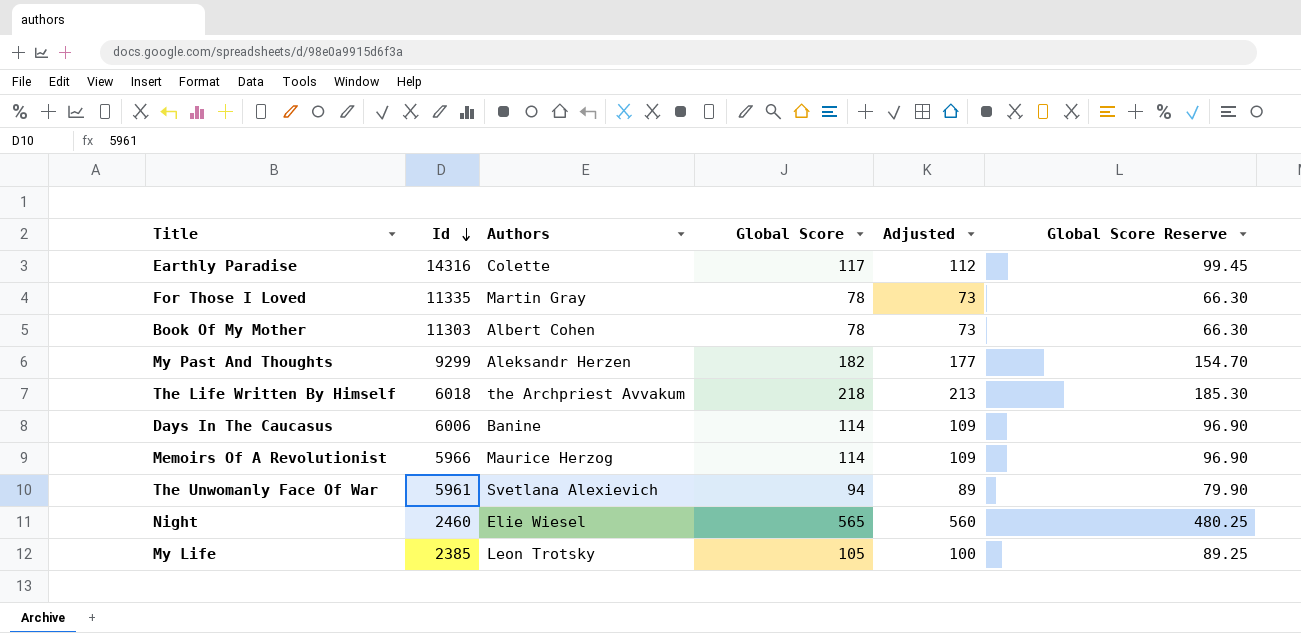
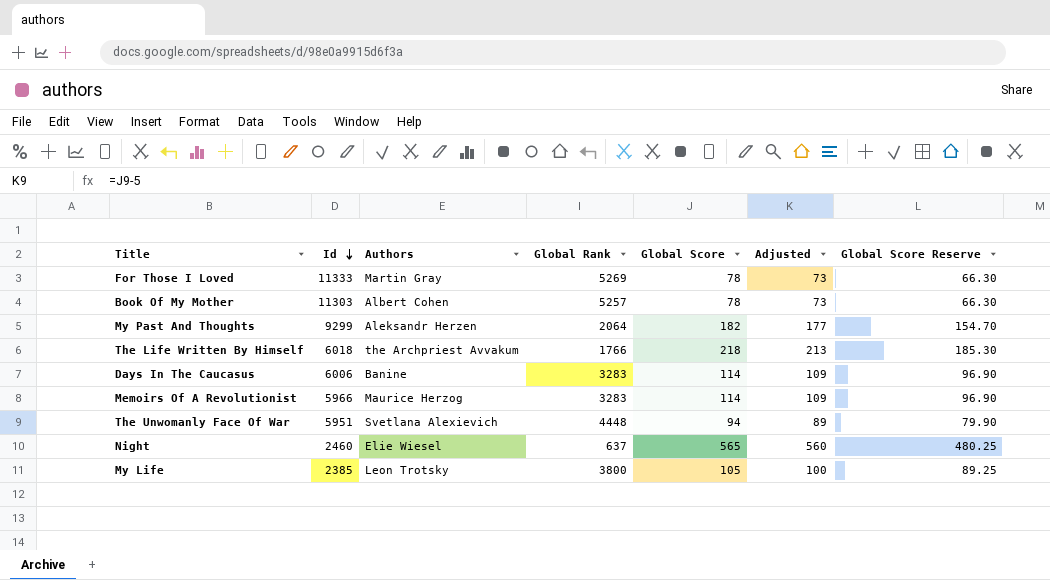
column Global Rank | position: none -> 4
row Earthly Paradise: 14316 | Colette | 117 | 112 | 99.45 -> none
For Those I Loved | Id: 11335 -> 11333
The Unwomanly Face Of War | Id: 5961 -> 5951

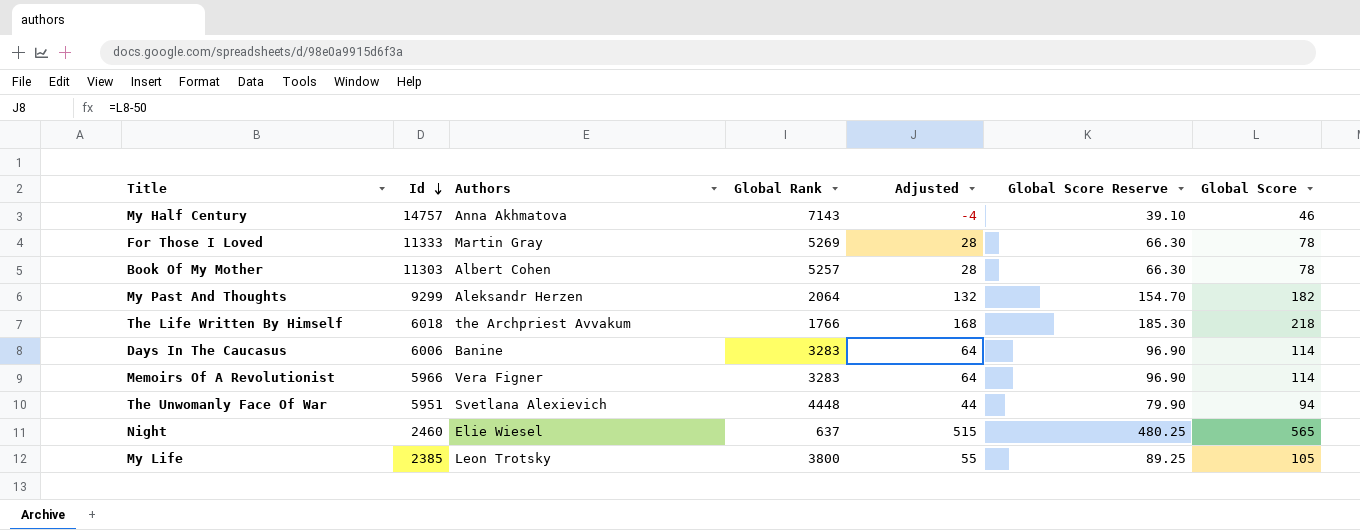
column Adjusted | formula: [Global Score] - 5 -> [Global Score] - 50
column Global Score | position: 5 -> 7
row My Half Century: none -> 14757 | Anna Akhmatova | 7143 | -4 | 39.10 | 46
Memoirs Of A Revolutionist | Authors: Maurice Herzog -> Vera Figner

